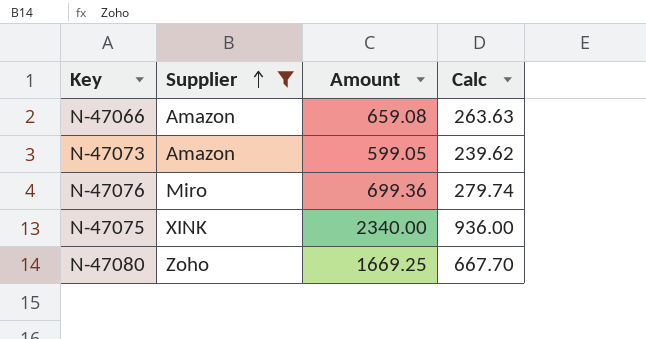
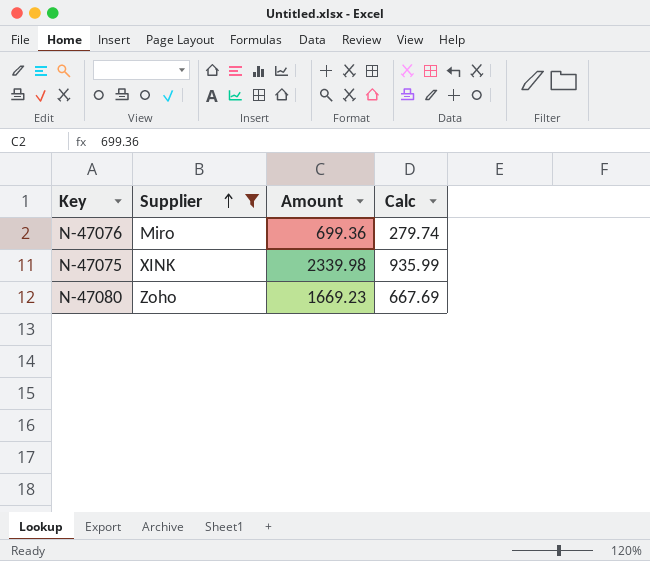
row N-47066: Amazon | 659.08 | 263.63 -> none
row N-47073: Amazon | 599.05 | 239.62 -> none
N-47075 | Amount: 2340.00 -> 2339.98
N-47075 | Calc: 936.00 -> 935.99
N-47080 | Amount: 1669.25 -> 1669.23
N-47080 | Calc: 667.70 -> 667.69

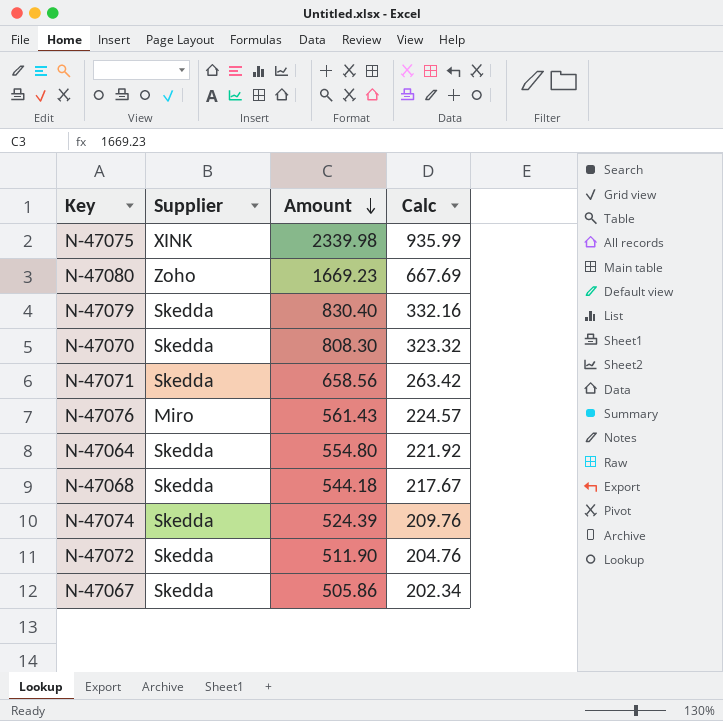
filter: Supplier != Skedda -> none
row order: Supplier ascending -> Amount descending
N-47076 | Amount: 699.36 -> 561.43
N-47076 | Calc: 279.74 -> 224.57

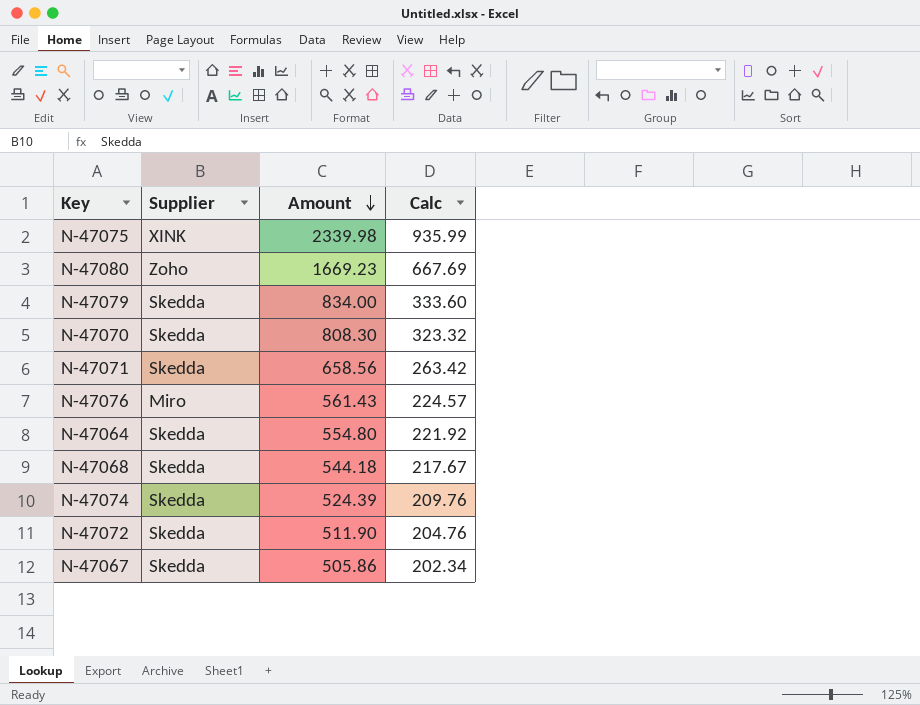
N-47079 | Amount: 830.40 -> 834.00
N-47079 | Calc: 332.16 -> 333.60

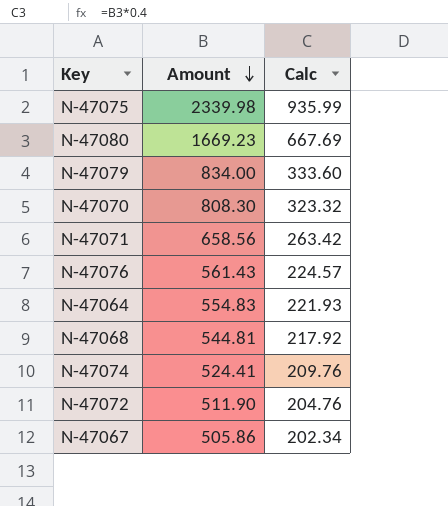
column Supplier | position: 2 -> none
N-47064 | Amount: 554.80 -> 554.83
N-47064 | Calc: 221.92 -> 221.93
N-47068 | Amount: 544.18 -> 544.81
N-47068 | Calc: 217.67 -> 217.92
N-47074 | Amount: 524.39 -> 524.41

